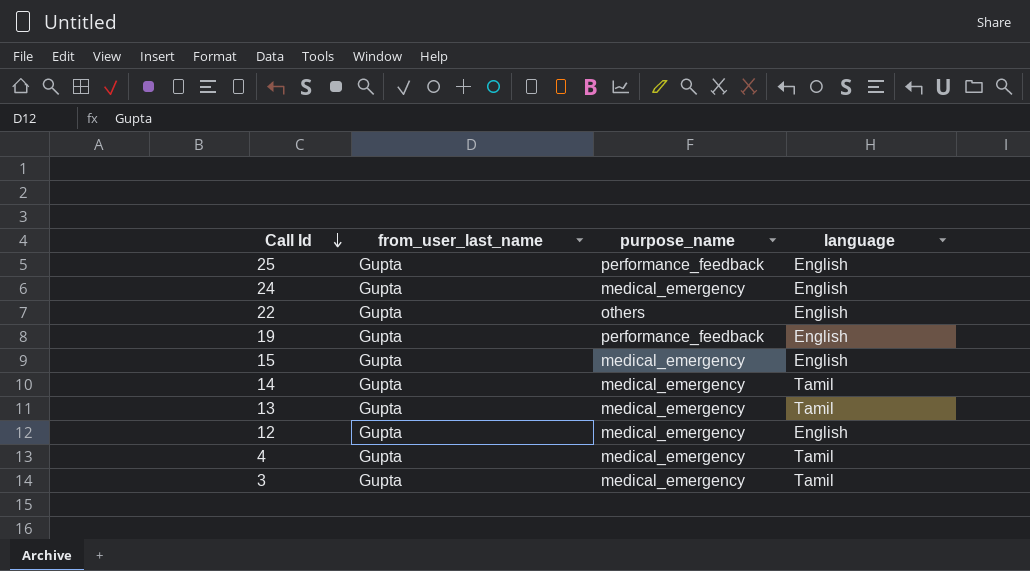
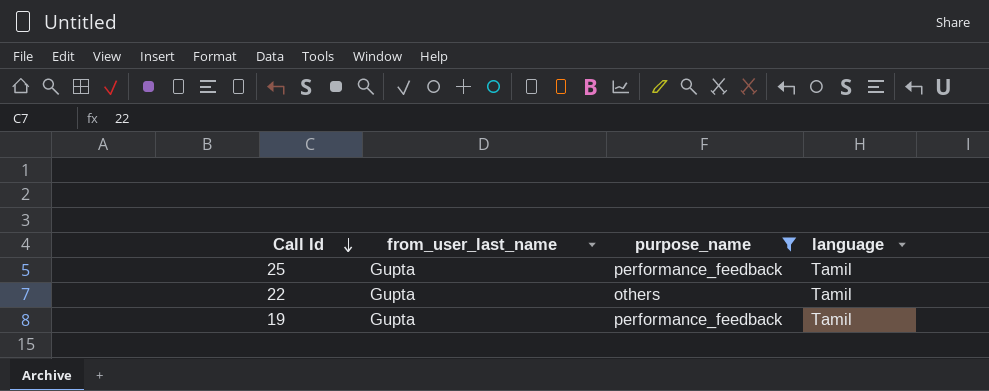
filter: none -> purpose_name != medical_emergency
25 | language: English -> Tamil
22 | language: English -> Tamil
19 | language: English -> Tamil

